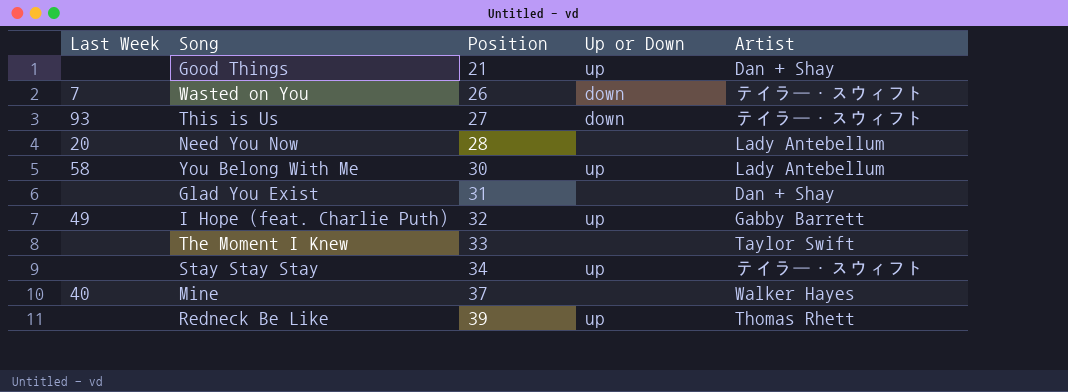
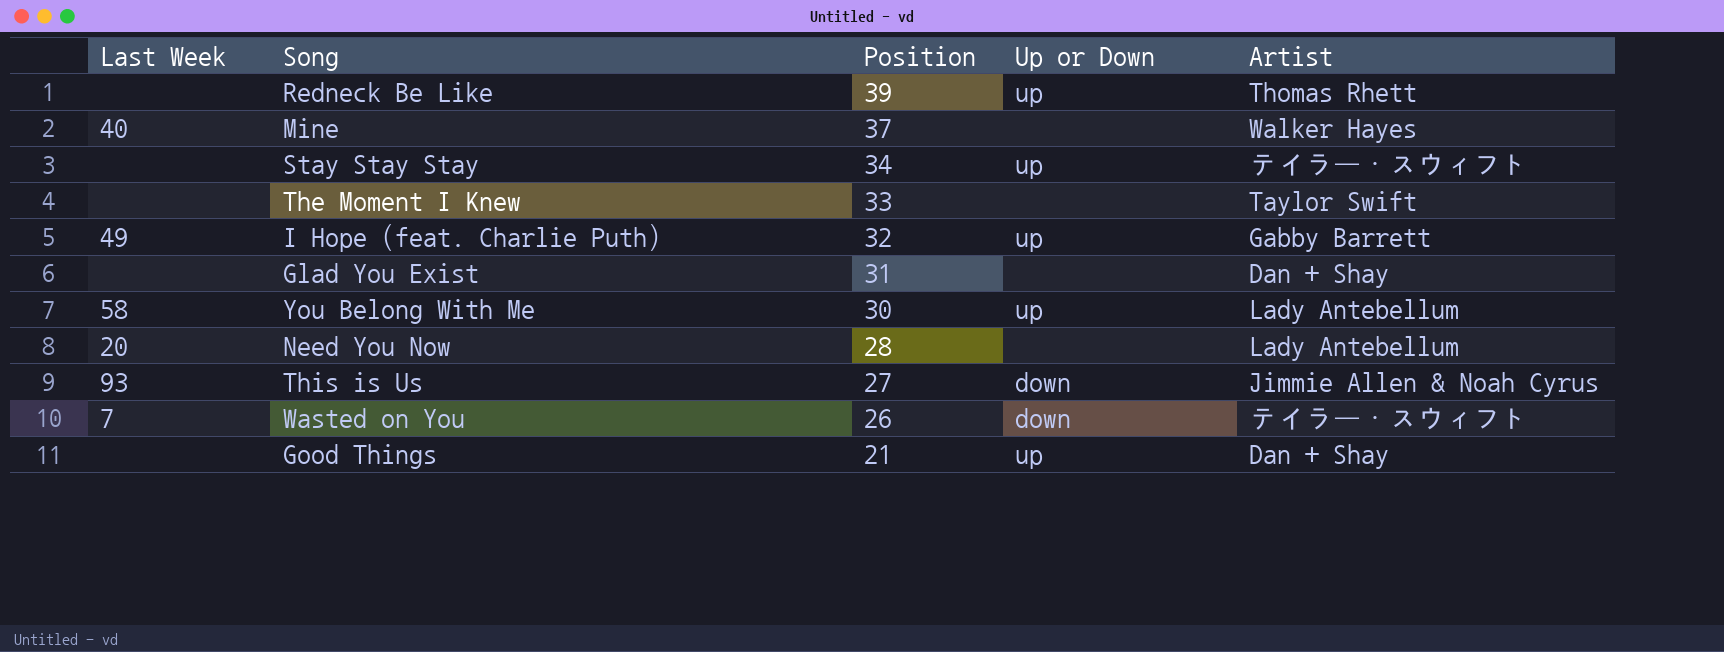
row order: Position ascending -> Position descending
This is Us | Artist: テイラー・スウィフト -> Jimmie Allen & Noah Cyrus

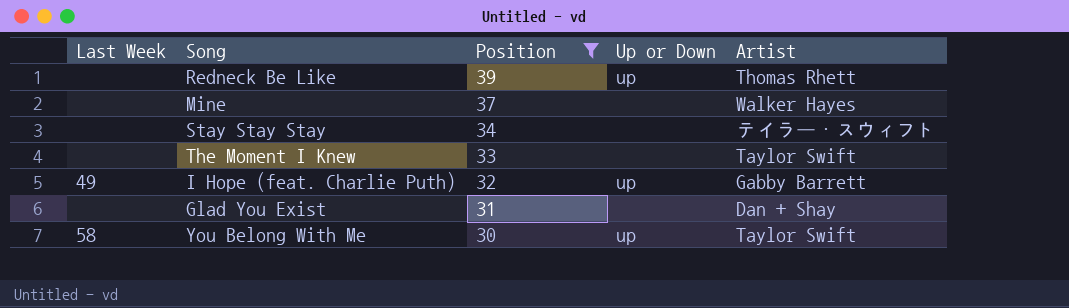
filter: none -> Position >= 30
Mine | Last Week: 40 -> none
Stay Stay Stay | Up or Down: up -> none
You Belong With Me | Artist: Lady Antebellum -> Taylor Swift

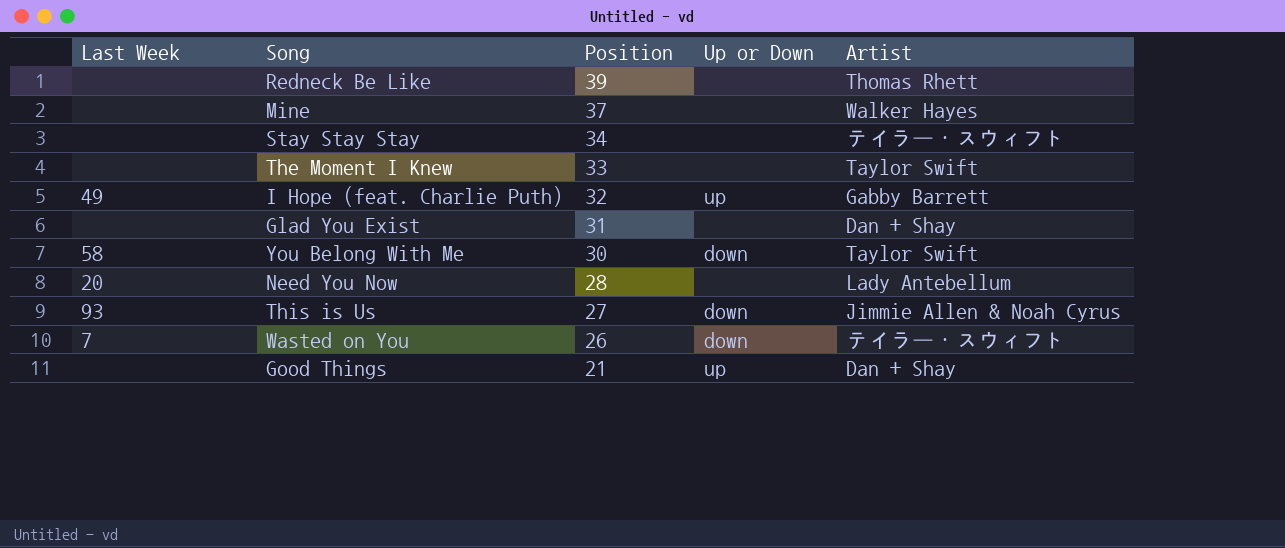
filter: Position >= 30 -> none
Redneck Be Like | Up or Down: up -> none
You Belong With Me | Up or Down: up -> down

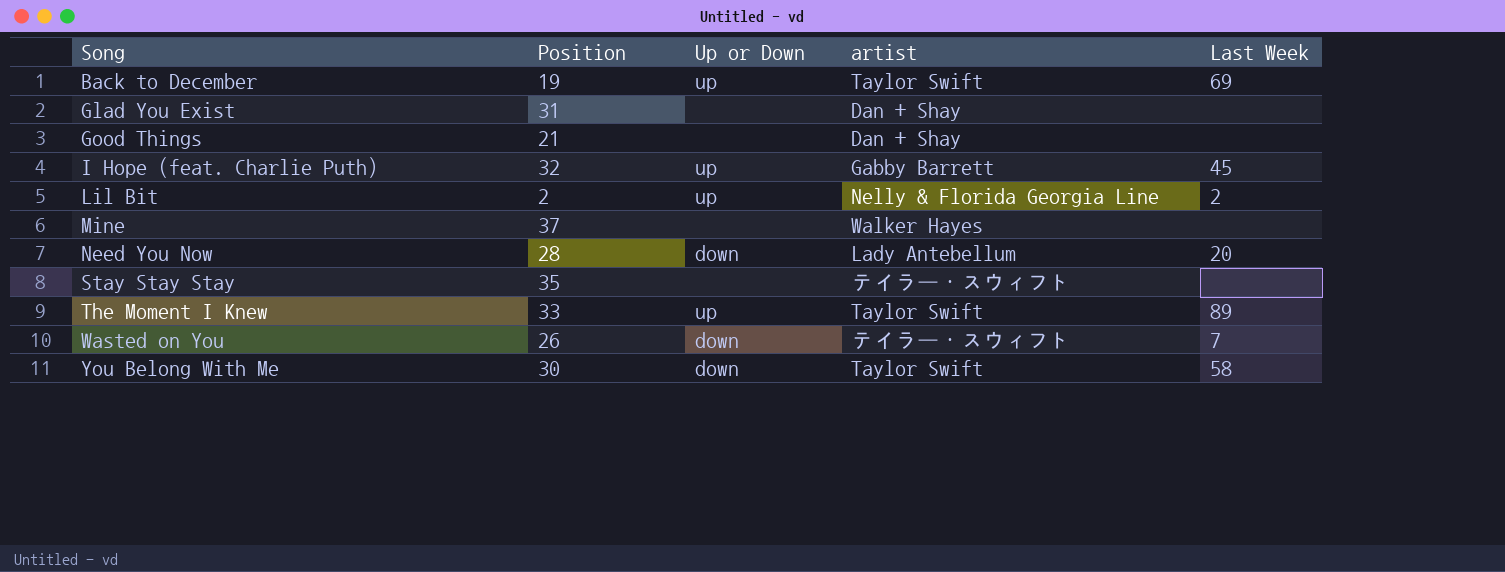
row order: Position descending -> Song ascending
column name: Artist -> artist
column Last Week | position: 1 -> 5
row Redneck Be Like: none | 39 | none | Thomas Rhett -> none
row This is Us: 93 | 27 | down | Jimmie Allen & Noah Cyrus -> none
row Back to December: none -> 19 | up | Taylor Swift | 69
Good Things | Up or Down: up -> none
I Hope (feat. Charlie Puth) | Last Week: 49 -> 45
row Lil Bit: none -> 2 | up | Nelly & Florida Georgia Line | 2
Need You Now | Up or Down: none -> down
Stay Stay Stay | Position: 34 -> 35
The Moment I Knew | Up or Down: none -> up
The Moment I Knew | Last Week: none -> 89

